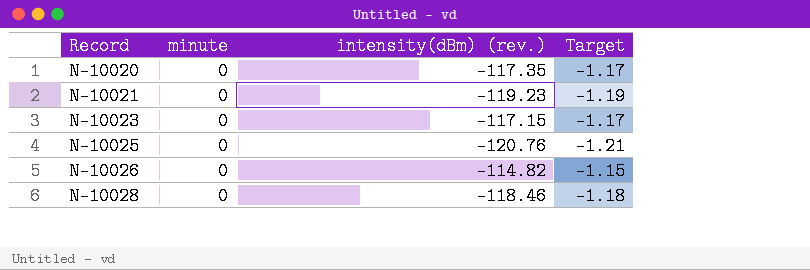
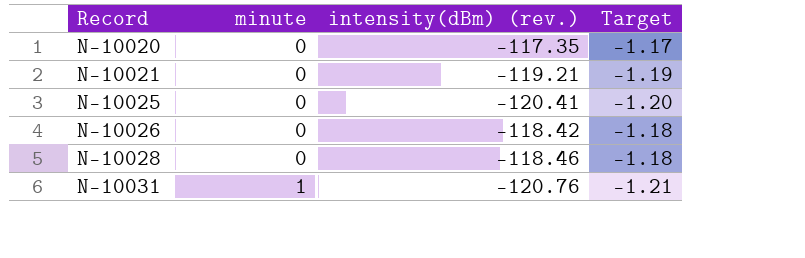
row N-10023: 0 | -117.15 | -1.17 -> none
N-10021 | intensity(dBm) (rev.): -119.23 -> -119.21
N-10025 | intensity(dBm) (rev.): -120.76 -> -120.41
N-10025 | Target: -1.21 -> -1.20
N-10026 | intensity(dBm) (rev.): -114.82 -> -118.42
N-10026 | Target: -1.15 -> -1.18
row N-10031: none -> 1 | -120.76 | -1.21

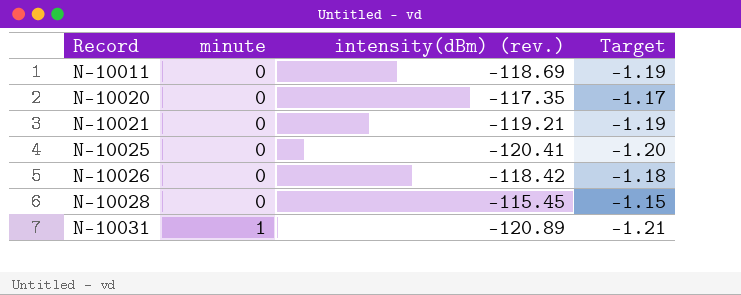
row N-10011: none -> 0 | -118.69 | -1.19
N-10028 | intensity(dBm) (rev.): -118.46 -> -115.45
N-10028 | Target: -1.18 -> -1.15
N-10031 | intensity(dBm) (rev.): -120.76 -> -120.89

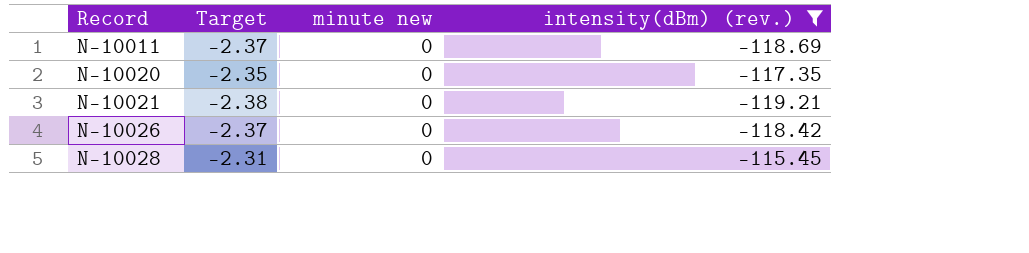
filter: none -> intensity(dBm) (rev.) >= -119.21
column Target | formula: [intensity(dBm) (rev.)] * 0.01 -> [intensity(dBm) (rev.)] * 0.02
column Target | position: 4 -> 2
column name: minute -> minute new

